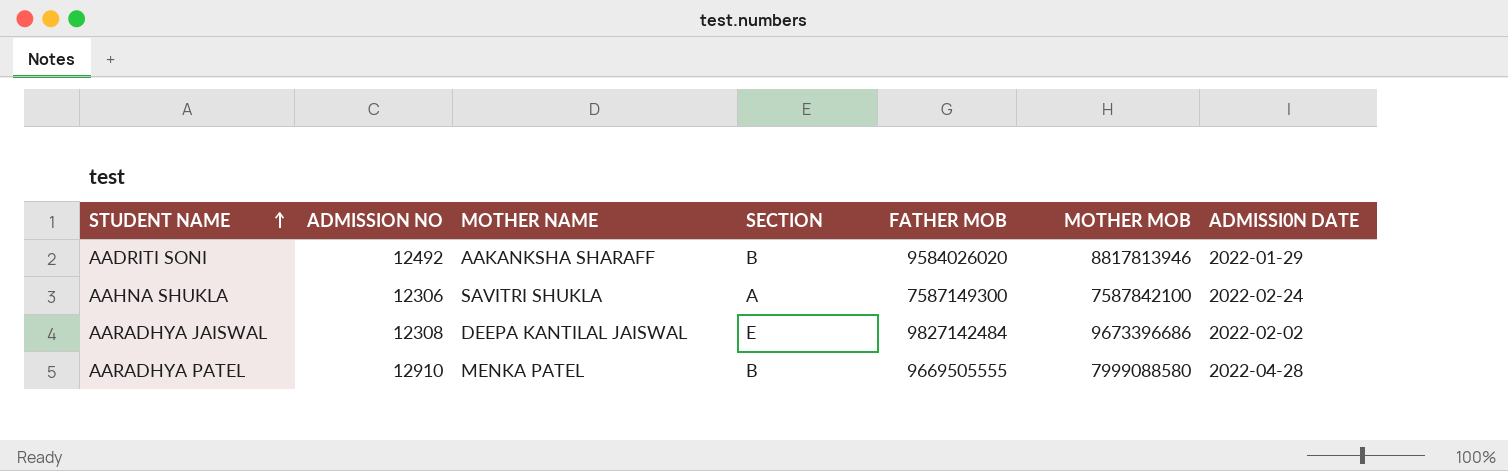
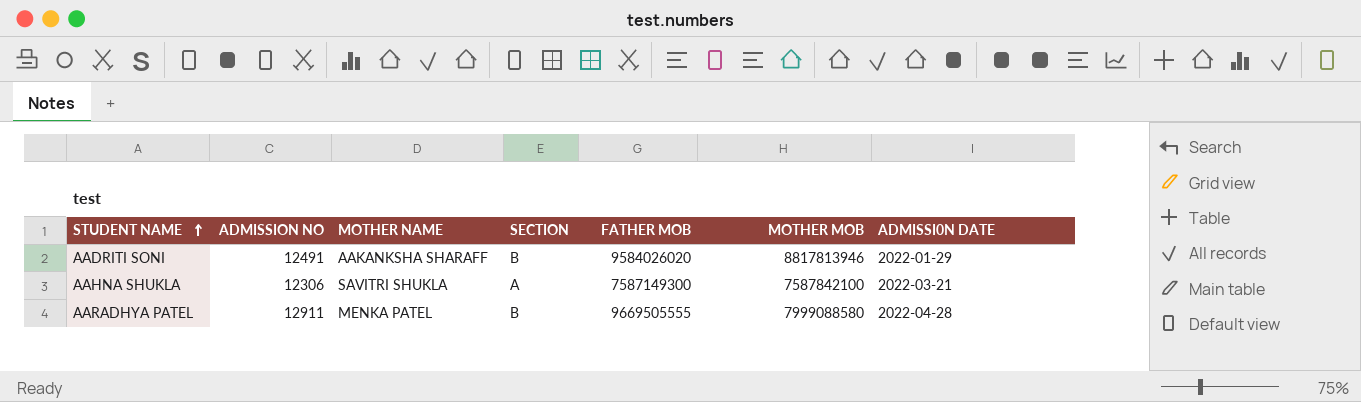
row AARADHYA JAISWAL: 12308 | DEEPA KANTILAL JAISWAL | E | 9827142484 | 9673396686 | 2022-02-02 -> none
AADRITI SONI | ADMISSION NO: 12492 -> 12491
AAHNA SHUKLA | ADMISSI0N DATE: 2022-02-24 -> 2022-03-21
AARADHYA PATEL | ADMISSION NO: 12910 -> 12911

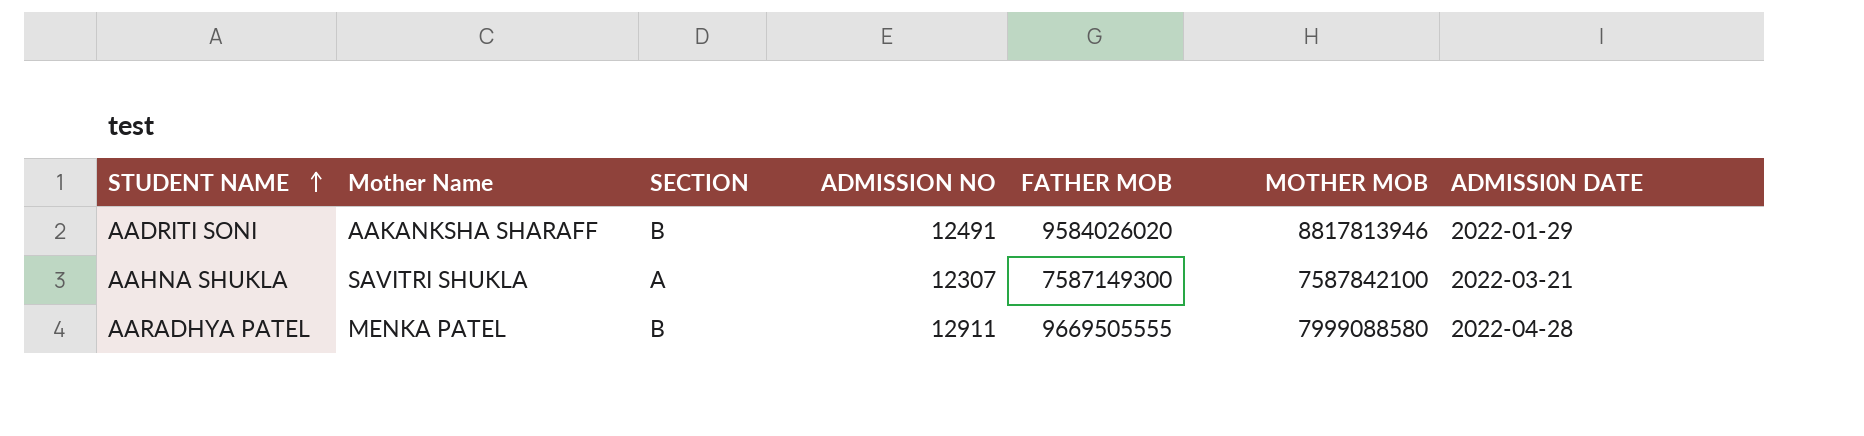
column name: MOTHER NAME -> Mother Name
column ADMISSION NO | position: 2 -> 4
AAHNA SHUKLA | ADMISSION NO: 12306 -> 12307

